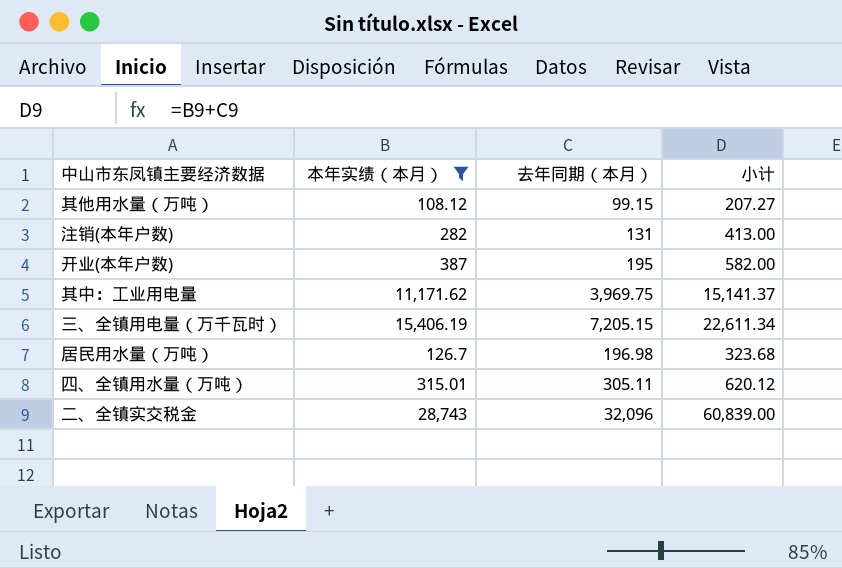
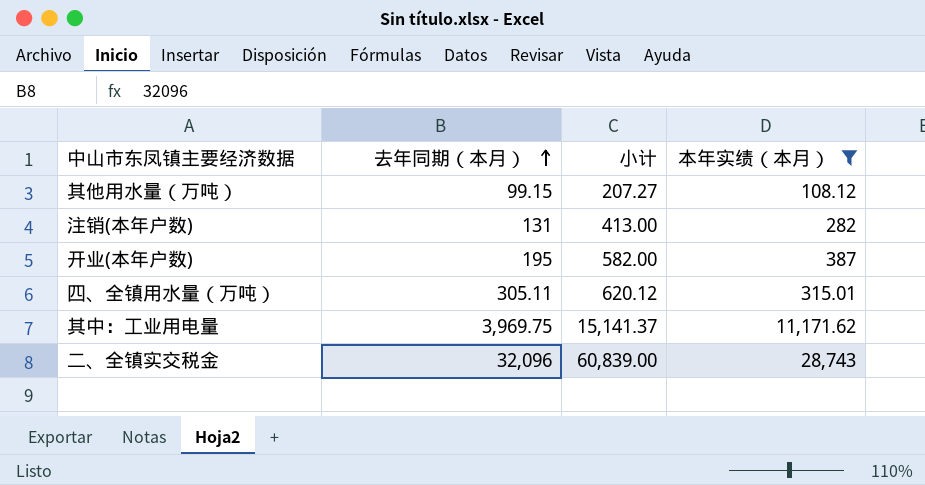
row order: none -> 去年同期（本月） ascending
column 本年实绩（本月） | position: 2 -> 4
row 三、全镇用电量（万千瓦时）: 15,406.19 | 7,205.15 | 22,611.34 -> none
row 居民用水量（万吨）: 126.7 | 196.98 | 323.68 -> none

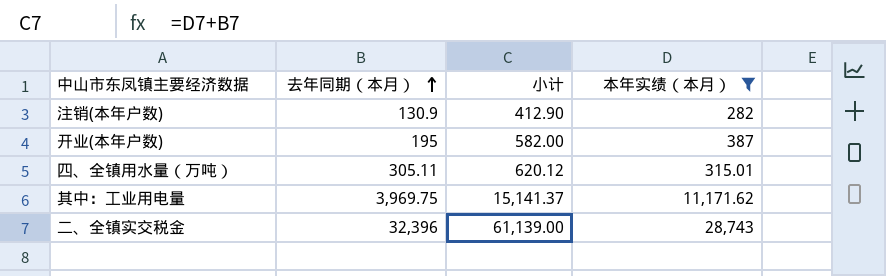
row 其他用水量（万吨）: 99.15 | 207.27 | 108.12 -> none
注销(本年户数) | 去年同期（本月）: 131 -> 130.9
注销(本年户数) | 小计: 413.00 -> 412.90
二、全镇实交税金 | 去年同期（本月）: 32,096 -> 32,396
二、全镇实交税金 | 小计: 60,839.00 -> 61,139.00

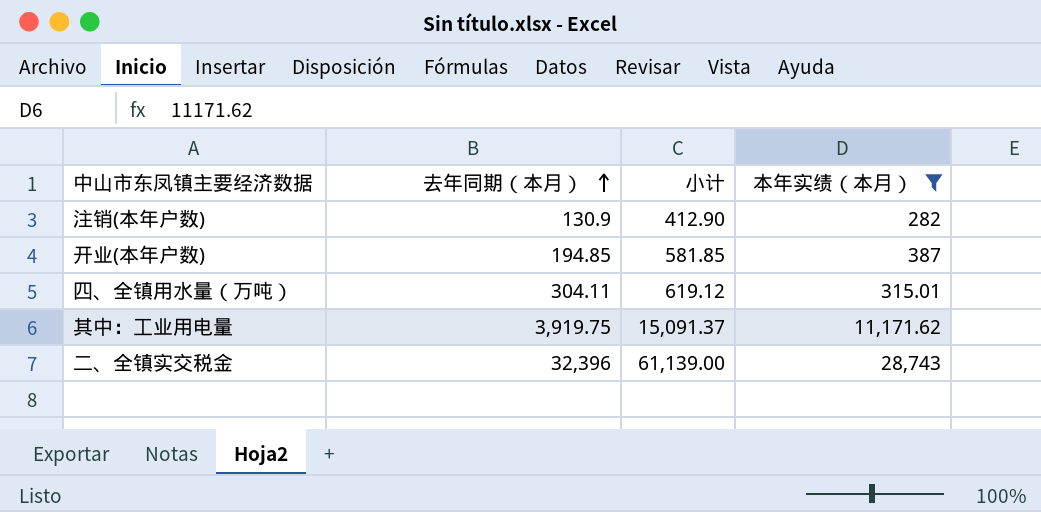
开业(本年户数) | 去年同期（本月）: 195 -> 194.85
开业(本年户数) | 小计: 582.00 -> 581.85
四、全镇用水量（万吨） | 去年同期（本月）: 305.11 -> 304.11
四、全镇用水量（万吨） | 小计: 620.12 -> 619.12
其中：工业用电量 | 去年同期（本月）: 3,969.75 -> 3,919.75
其中：工业用电量 | 小计: 15,141.37 -> 15,091.37

